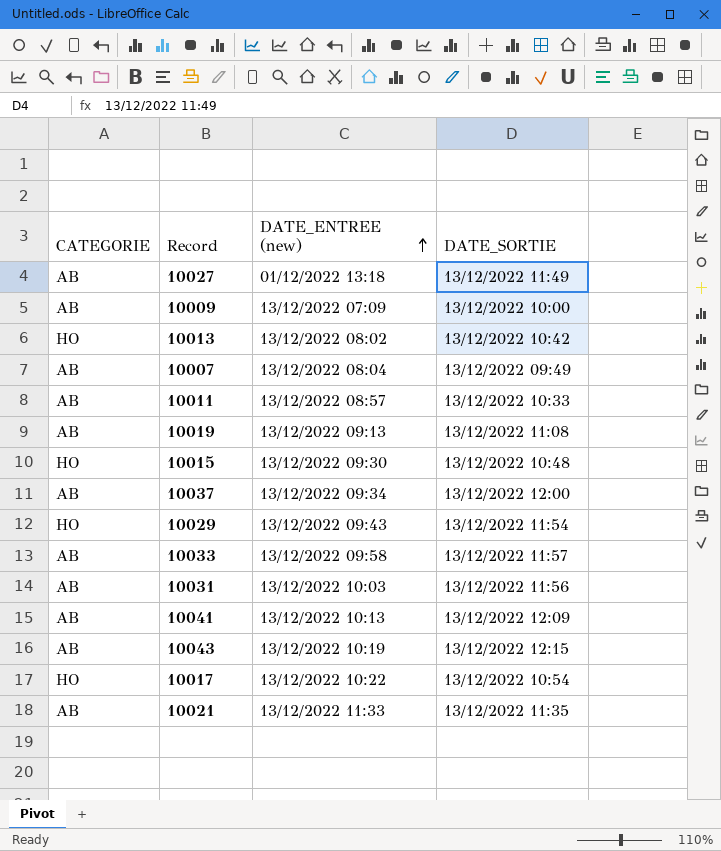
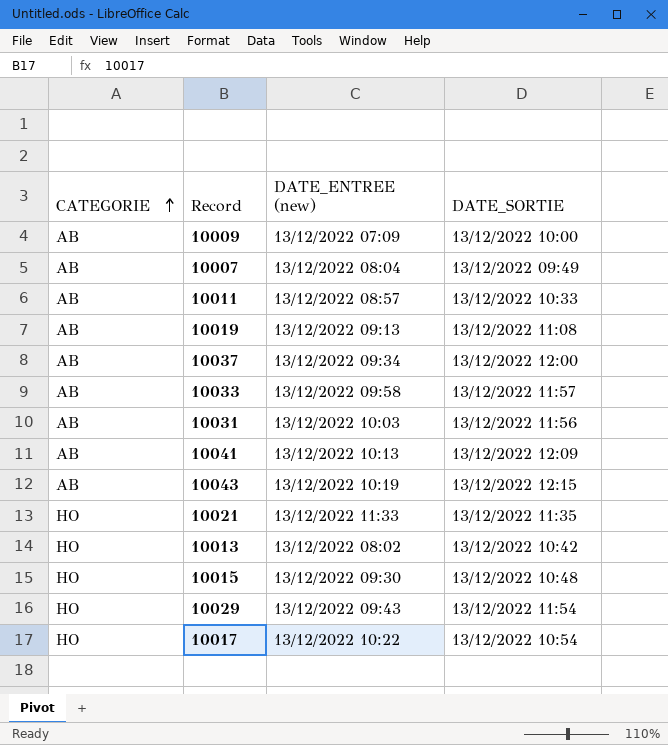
row order: DATE_ENTREE (new) ascending -> CATEGORIE ascending
row 10027: AB | 01/12/2022 13:18 | 13/12/2022 11:49 -> none
10021 | CATEGORIE: AB -> HO

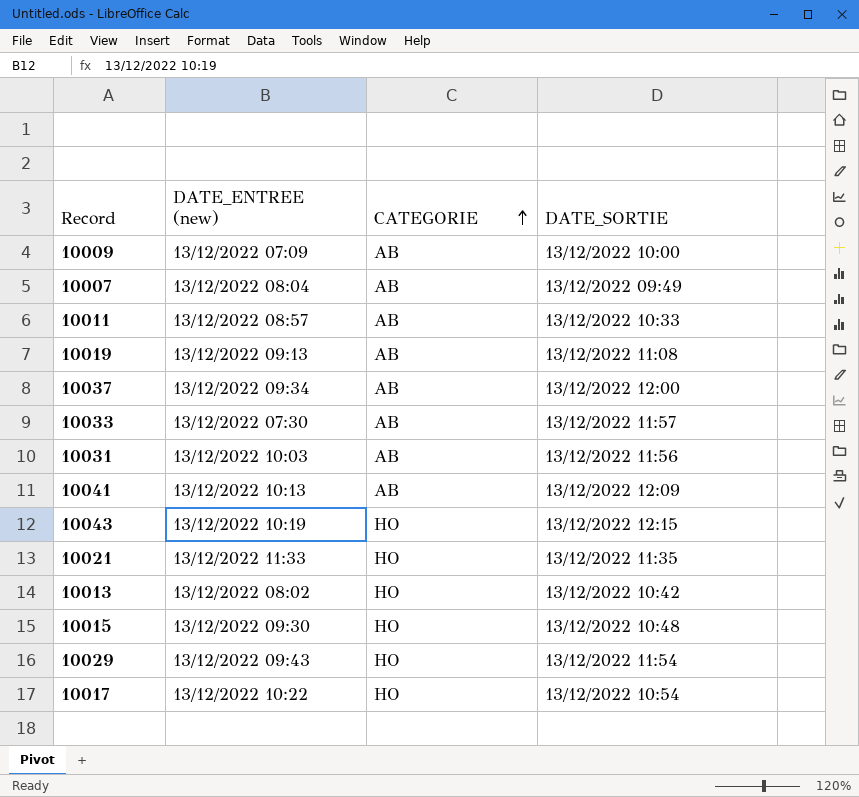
column CATEGORIE | position: 1 -> 3
10033 | DATE_ENTREE (new): 13/12/2022 09:58 -> 13/12/2022 07:30
10043 | CATEGORIE: AB -> HO

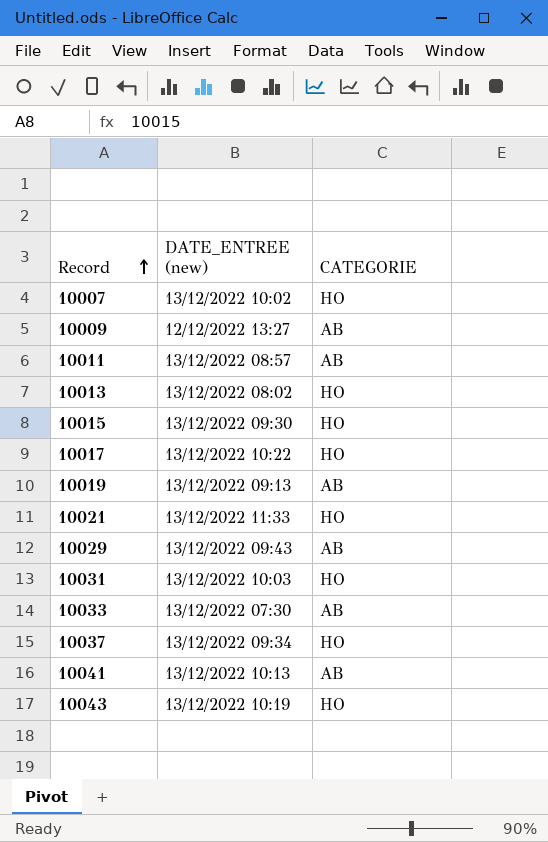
row order: CATEGORIE ascending -> Record ascending
column DATE_SORTIE | position: 4 -> none
10007 | DATE_ENTREE (new): 13/12/2022 08:04 -> 13/12/2022 10:02
10007 | CATEGORIE: AB -> HO
10009 | DATE_ENTREE (new): 13/12/2022 07:09 -> 12/12/2022 13:27
10029 | CATEGORIE: HO -> AB
10031 | CATEGORIE: AB -> HO
10037 | CATEGORIE: AB -> HO

